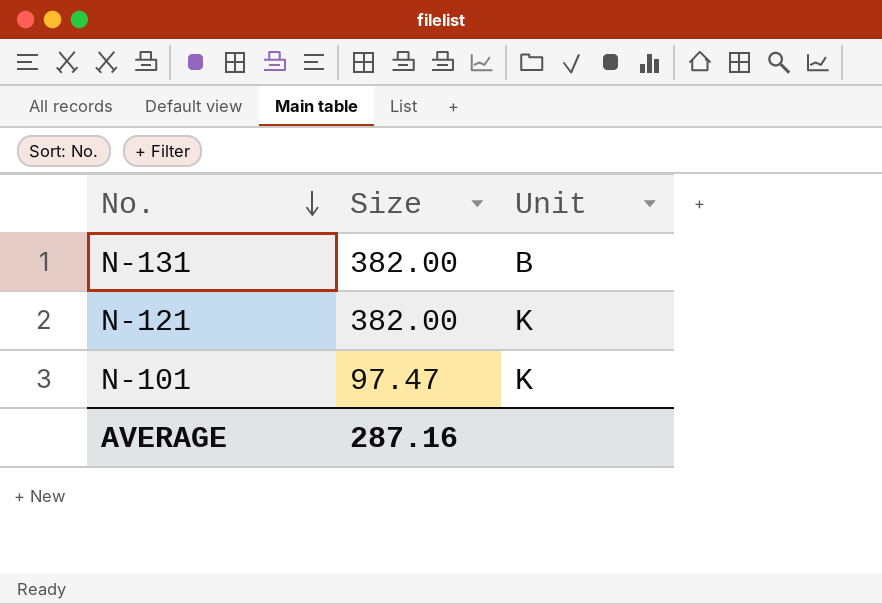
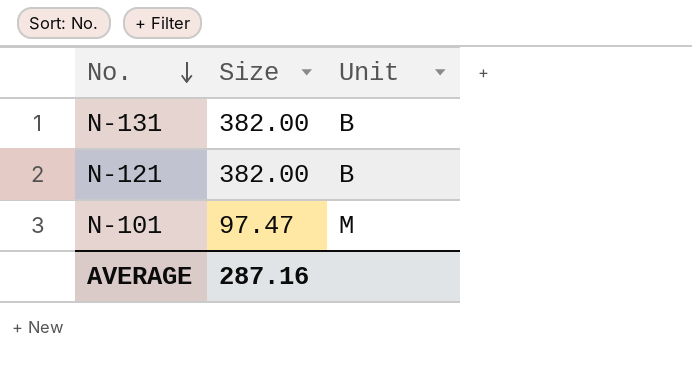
N-121 | Unit: K -> B
N-101 | Unit: K -> M

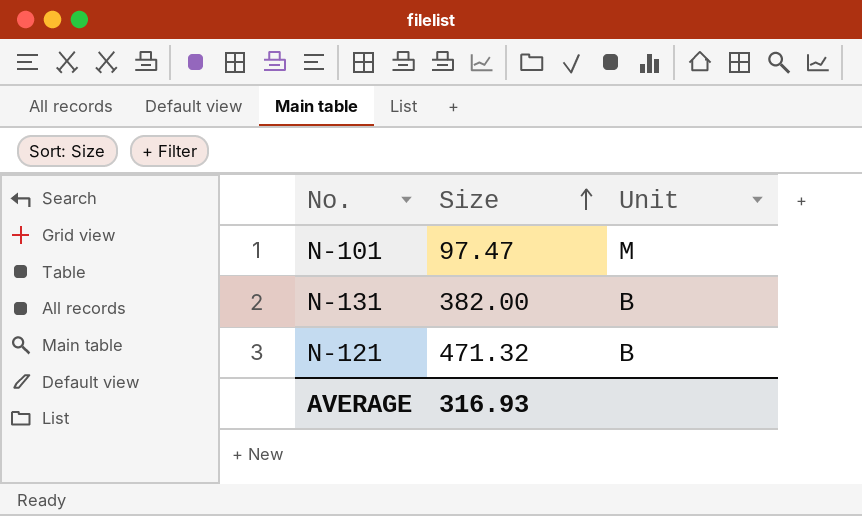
row order: No. descending -> Size ascending
N-121 | Size: 382.00 -> 471.32
AVERAGE | Size: 287.16 -> 316.93

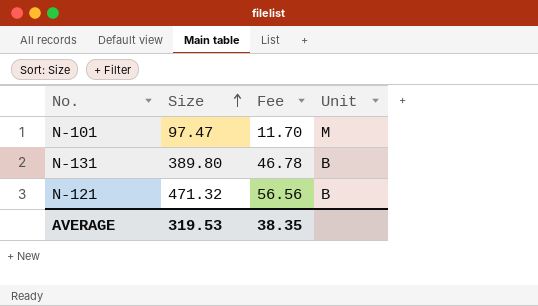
column Fee | formula: none -> [Size] * 0.12
N-131 | Size: 382.00 -> 389.80
AVERAGE | Size: 316.93 -> 319.53

